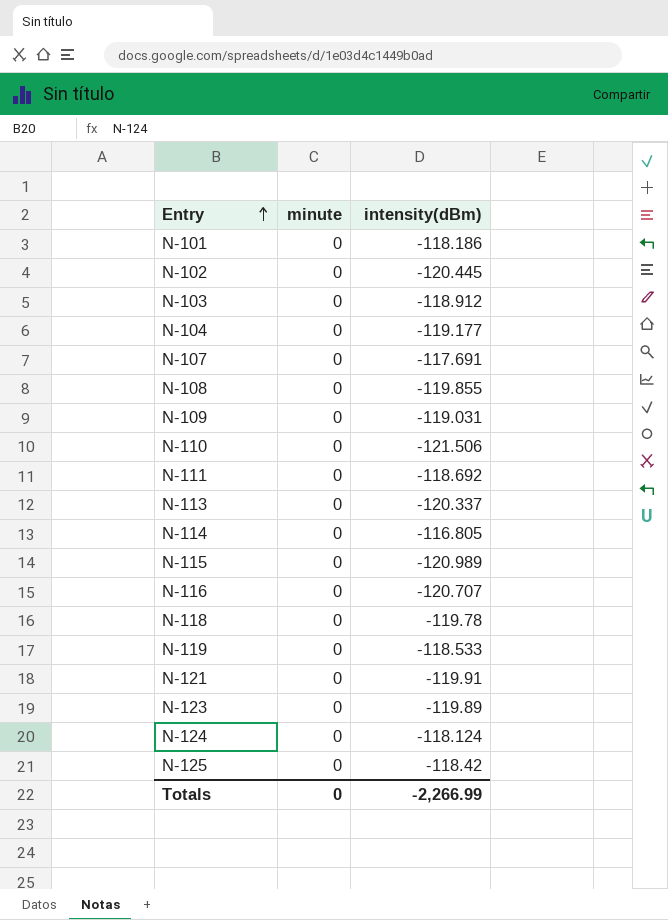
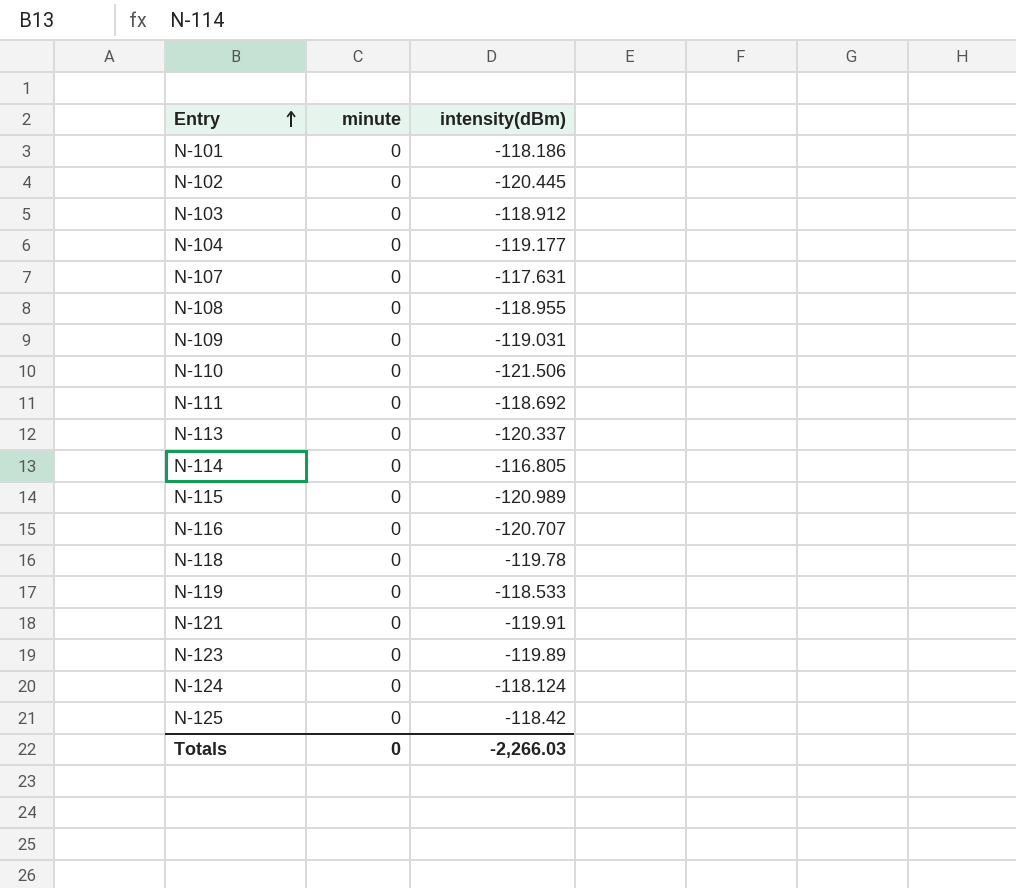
N-107 | intensity(dBm): -117.691 -> -117.631
N-108 | intensity(dBm): -119.855 -> -118.955
Totals | intensity(dBm): -2,266.99 -> -2,266.03

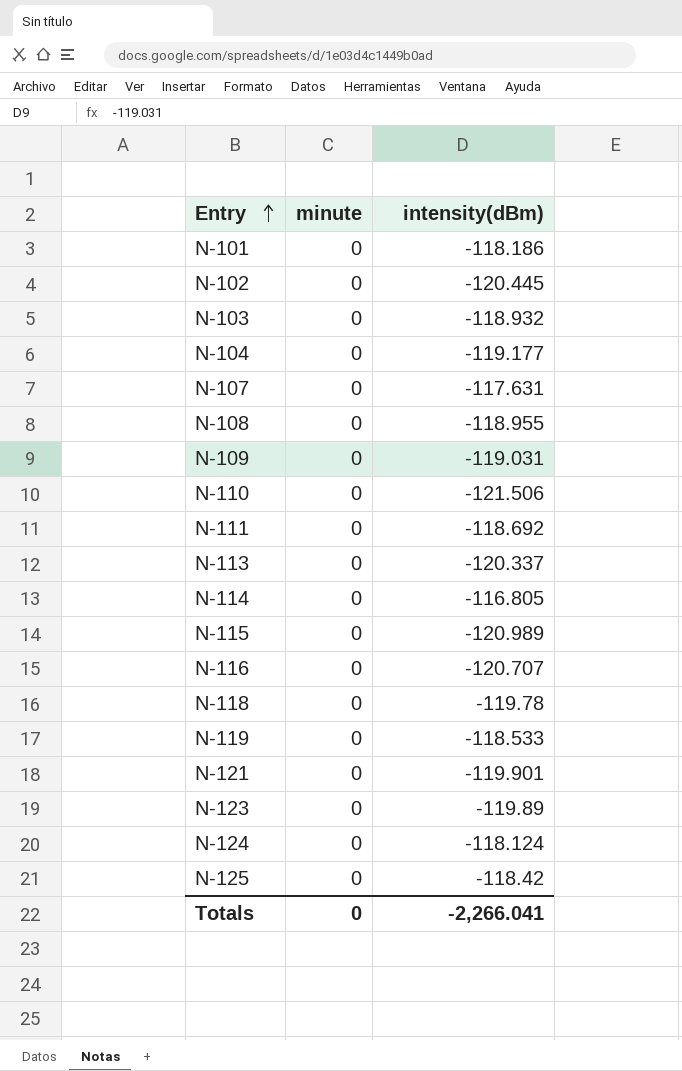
N-103 | intensity(dBm): -118.912 -> -118.932
N-121 | intensity(dBm): -119.91 -> -119.901
Totals | intensity(dBm): -2,266.03 -> -2,266.041

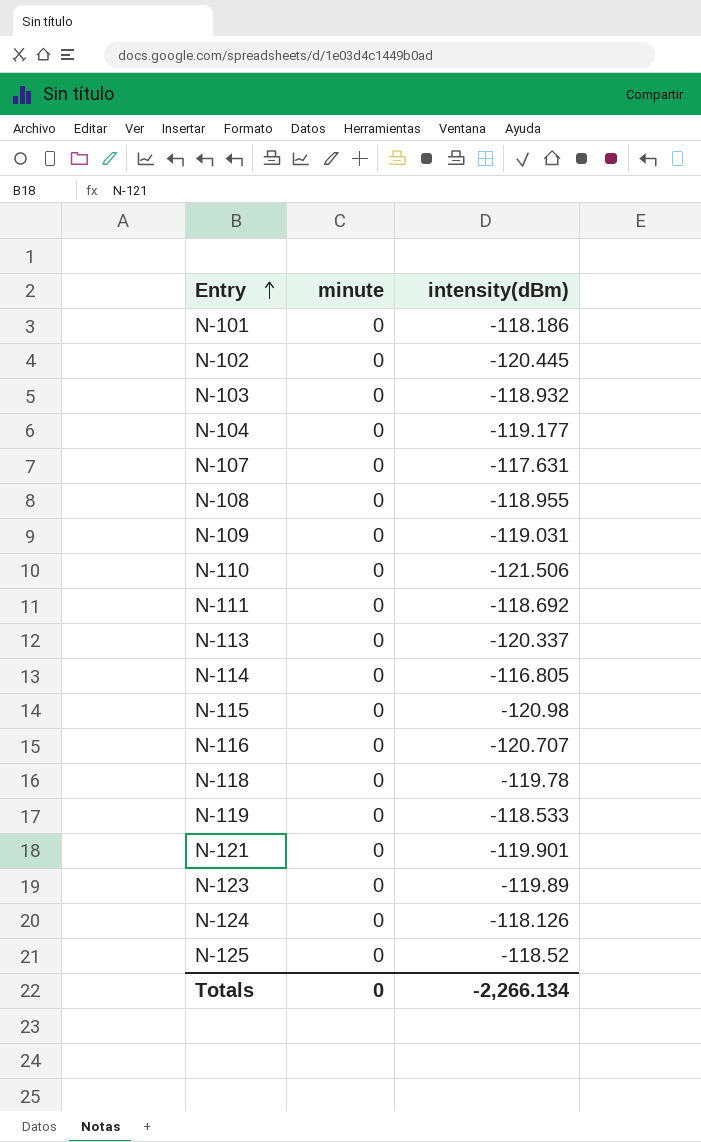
N-115 | intensity(dBm): -120.989 -> -120.98
N-124 | intensity(dBm): -118.124 -> -118.126
N-125 | intensity(dBm): -118.42 -> -118.52
Totals | intensity(dBm): -2,266.041 -> -2,266.134

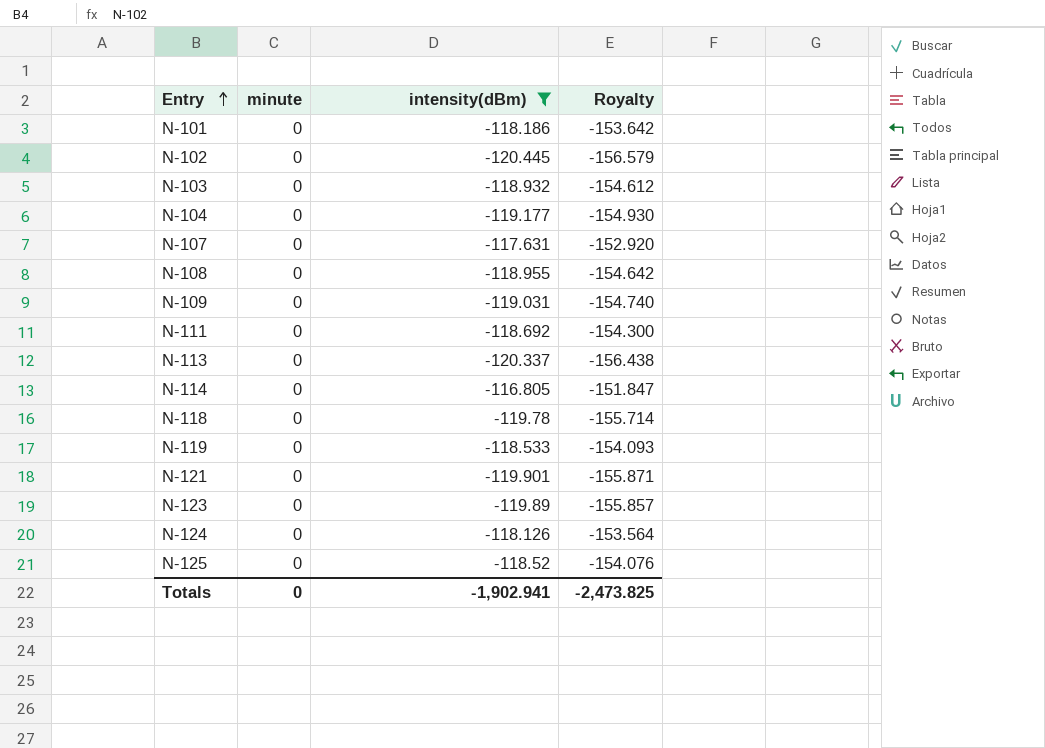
filter: none -> intensity(dBm) >= -120.445
column Royalty | formula: none -> [intensity(dBm)] * 1.3
Totals | intensity(dBm): -2,266.134 -> -1,902.941

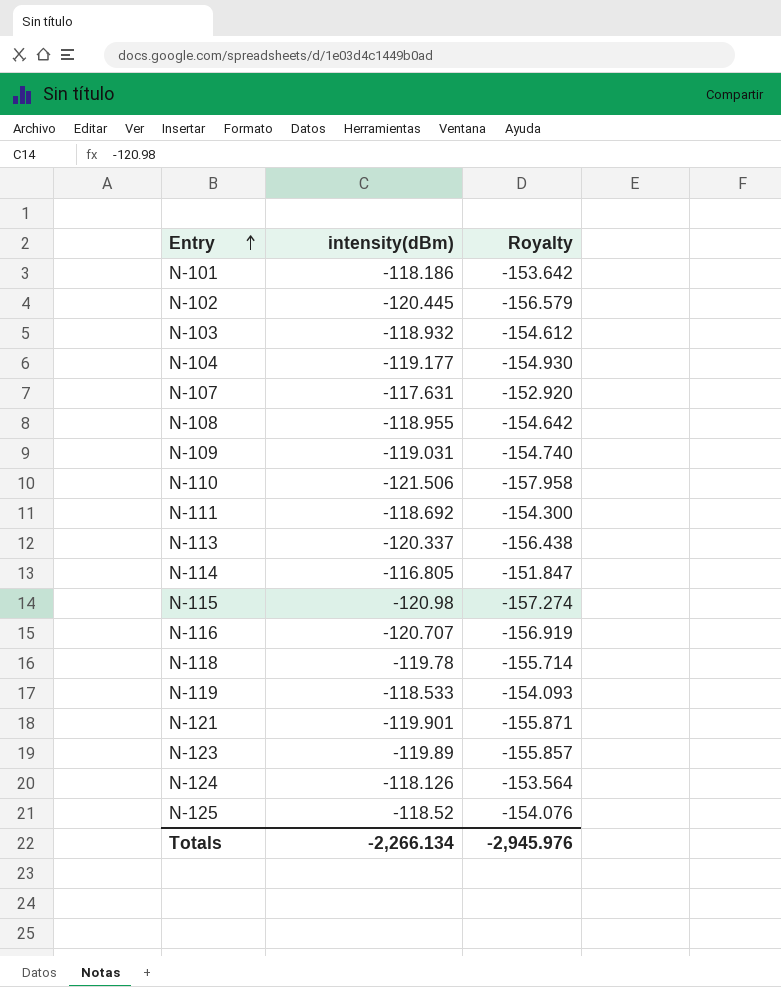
filter: intensity(dBm) >= -120.445 -> none
column minute | position: 2 -> none
Totals | intensity(dBm): -1,902.941 -> -2,266.134
Totals | Royalty: -2,473.825 -> -2,945.976

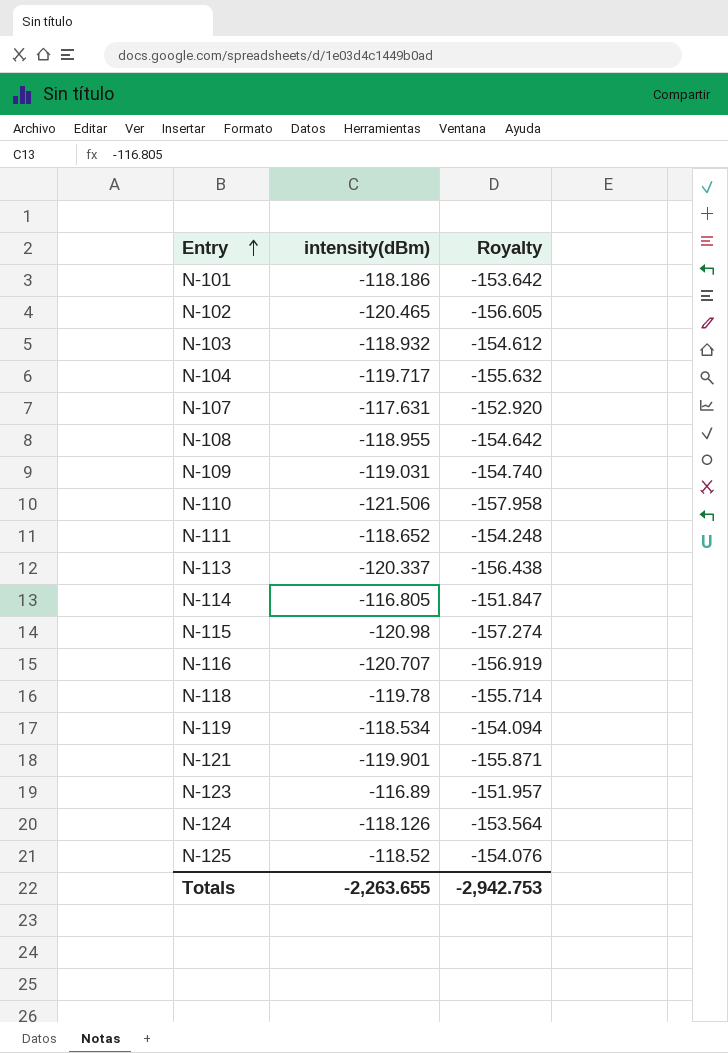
N-102 | intensity(dBm): -120.445 -> -120.465
N-102 | Royalty: -156.579 -> -156.605
N-104 | intensity(dBm): -119.177 -> -119.717
N-104 | Royalty: -154.930 -> -155.632
N-111 | intensity(dBm): -118.692 -> -118.652
N-111 | Royalty: -154.300 -> -154.248
N-119 | intensity(dBm): -118.533 -> -118.534
N-119 | Royalty: -154.093 -> -154.094
N-123 | intensity(dBm): -119.89 -> -116.89
N-123 | Royalty: -155.857 -> -151.957
Totals | intensity(dBm): -2,266.134 -> -2,263.655
Totals | Royalty: -2,945.976 -> -2,942.753

